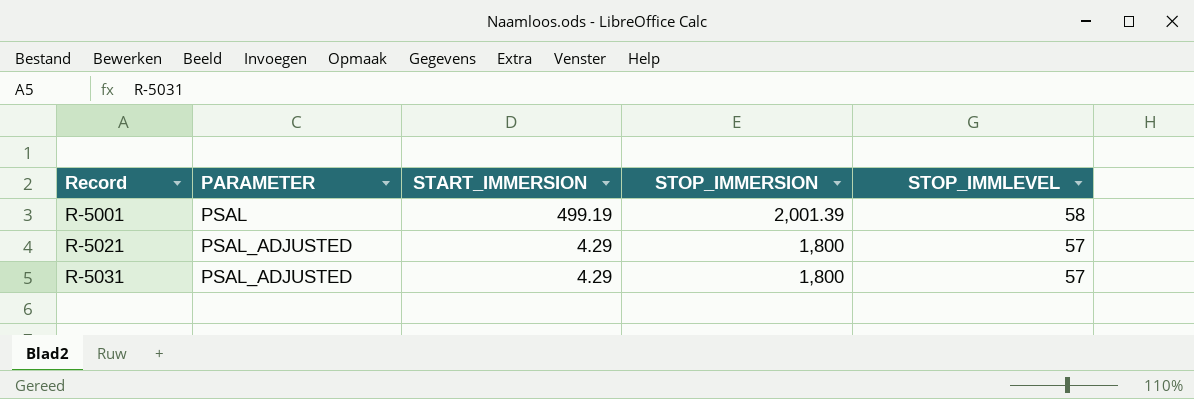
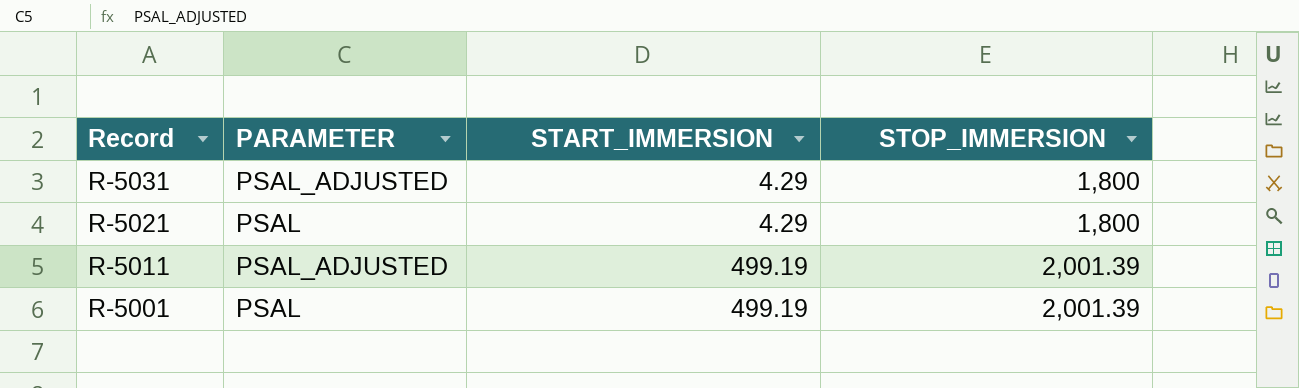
row order: Record ascending -> Record descending
column STOP_IMMLEVEL | position: 5 -> none
R-5021 | PARAMETER: PSAL_ADJUSTED -> PSAL
row R-5011: none -> PSAL_ADJUSTED | 499.19 | 2,001.39

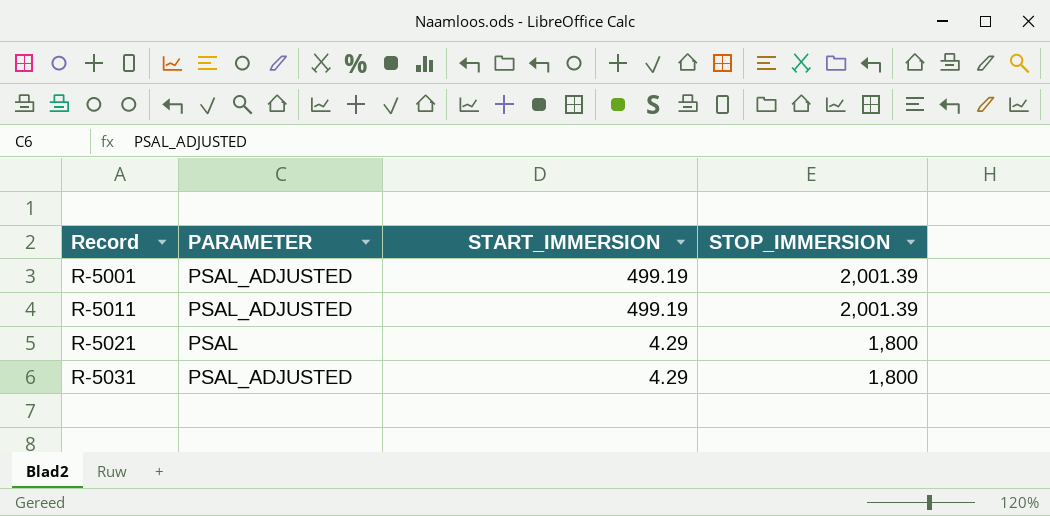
row order: Record descending -> Record ascending
R-5001 | PARAMETER: PSAL -> PSAL_ADJUSTED

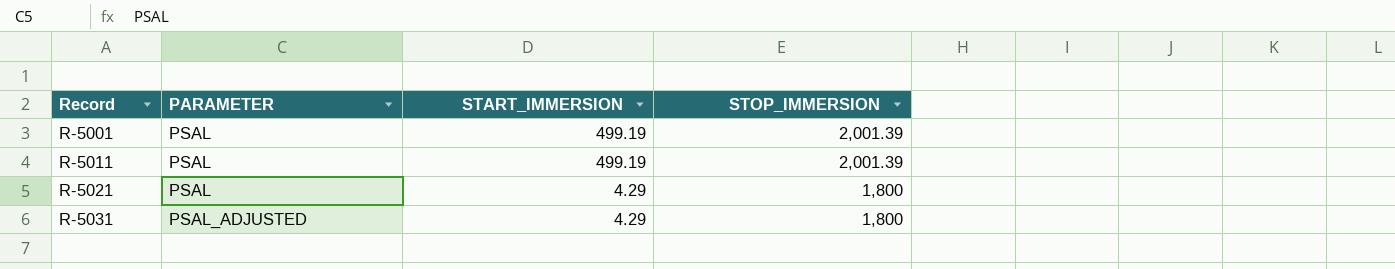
R-5001 | PARAMETER: PSAL_ADJUSTED -> PSAL
R-5011 | PARAMETER: PSAL_ADJUSTED -> PSAL

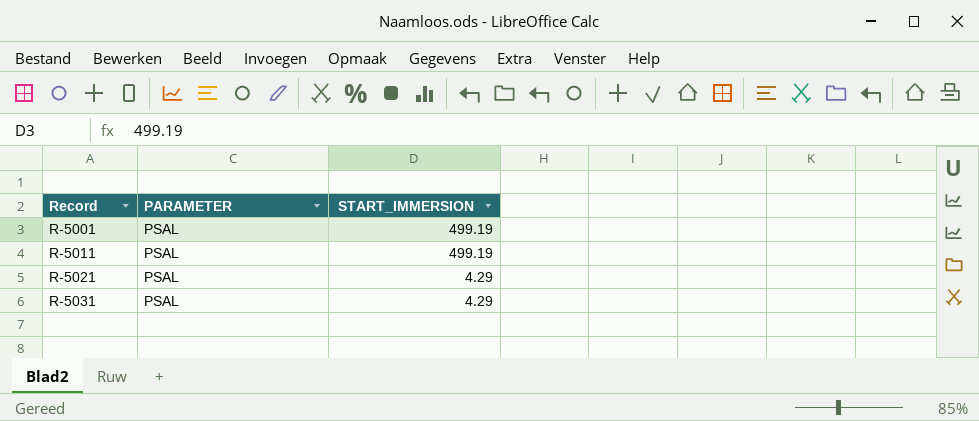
column STOP_IMMERSION | position: 4 -> none
R-5031 | PARAMETER: PSAL_ADJUSTED -> PSAL

